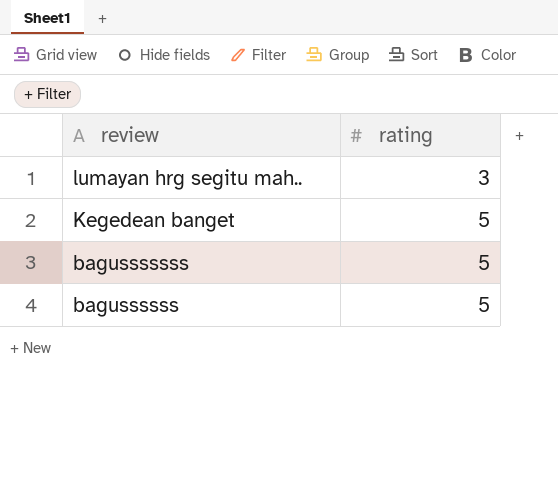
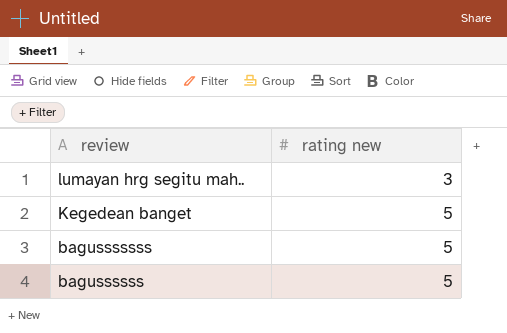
column name: rating -> rating new

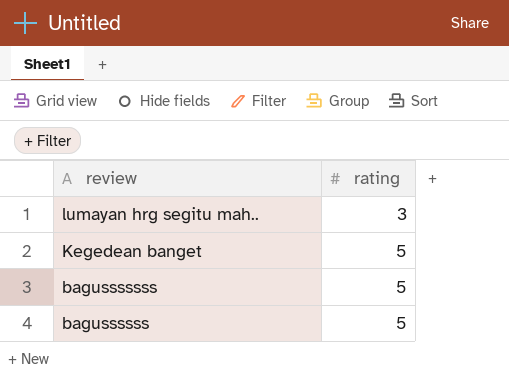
column name: rating new -> rating

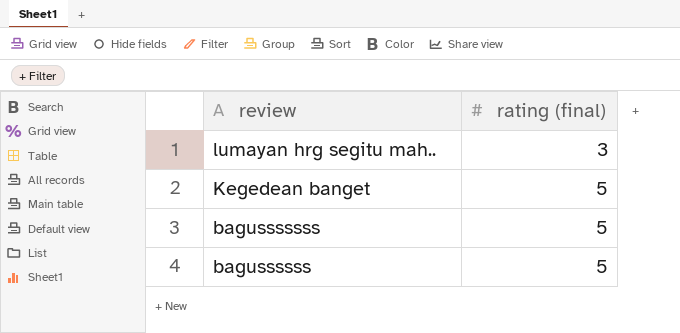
column name: rating -> rating (final)

